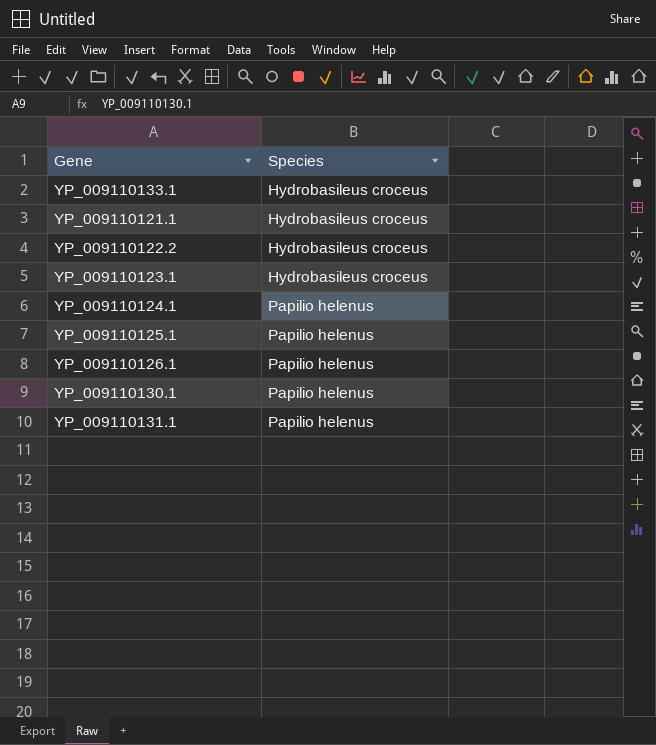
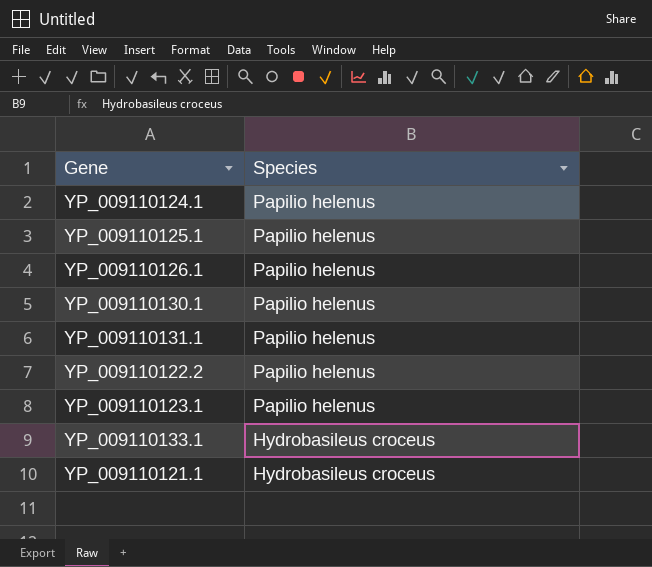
row order: Species ascending -> Species descending
YP_009110122.2 | Species: Hydrobasileus croceus -> Papilio helenus
YP_009110123.1 | Species: Hydrobasileus croceus -> Papilio helenus

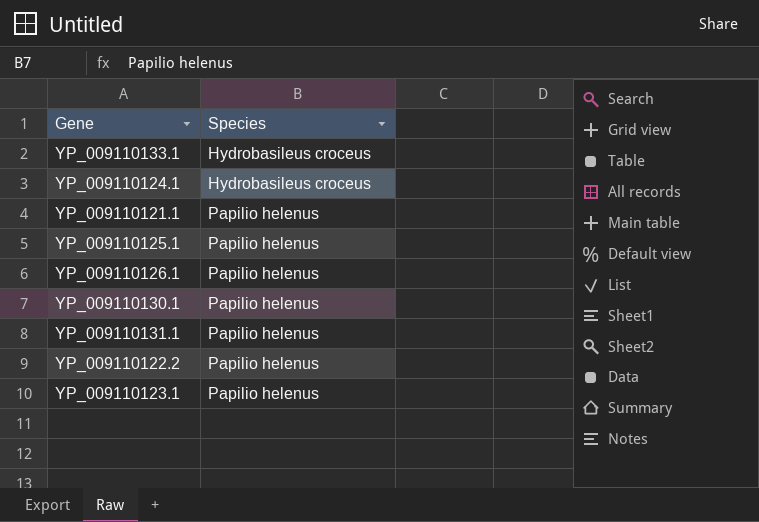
row order: Species descending -> Species ascending
YP_009110124.1 | Species: Papilio helenus -> Hydrobasileus croceus
YP_009110121.1 | Species: Hydrobasileus croceus -> Papilio helenus

